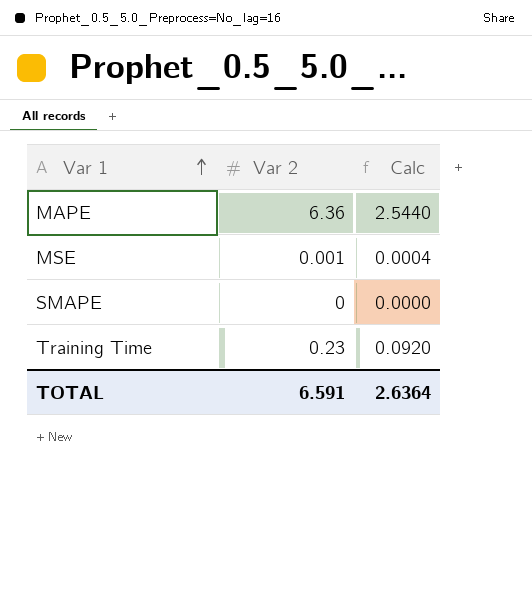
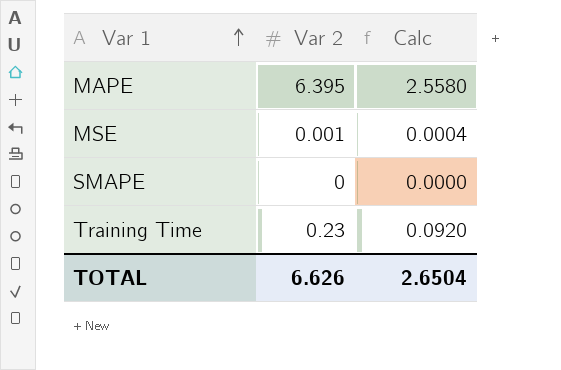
MAPE | Var 2: 6.36 -> 6.395
MAPE | Calc: 2.5440 -> 2.5580
TOTAL | Var 2: 6.591 -> 6.626
TOTAL | Calc: 2.6364 -> 2.6504

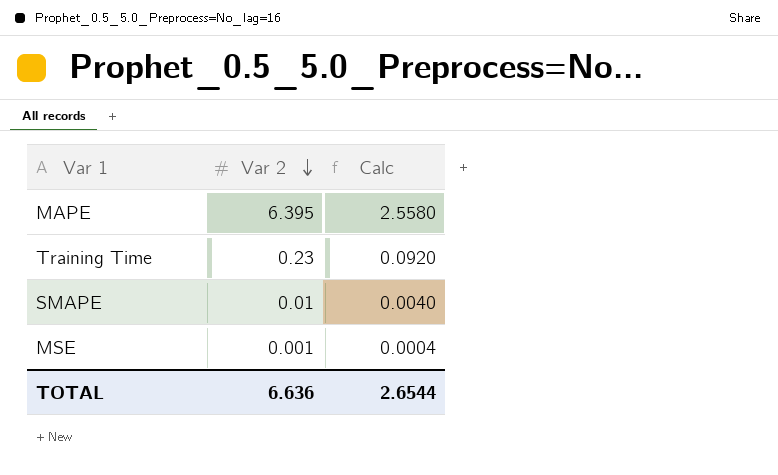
row order: Var 1 ascending -> Var 2 descending
SMAPE | Var 2: 0 -> 0.01
SMAPE | Calc: 0.0000 -> 0.0040
TOTAL | Var 2: 6.626 -> 6.636
TOTAL | Calc: 2.6504 -> 2.6544

